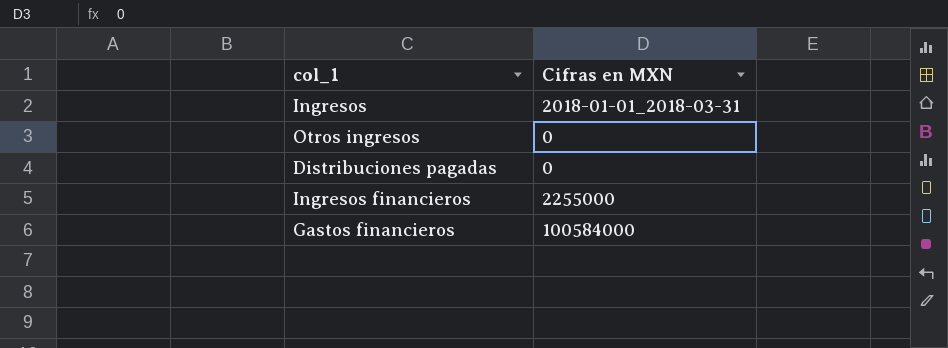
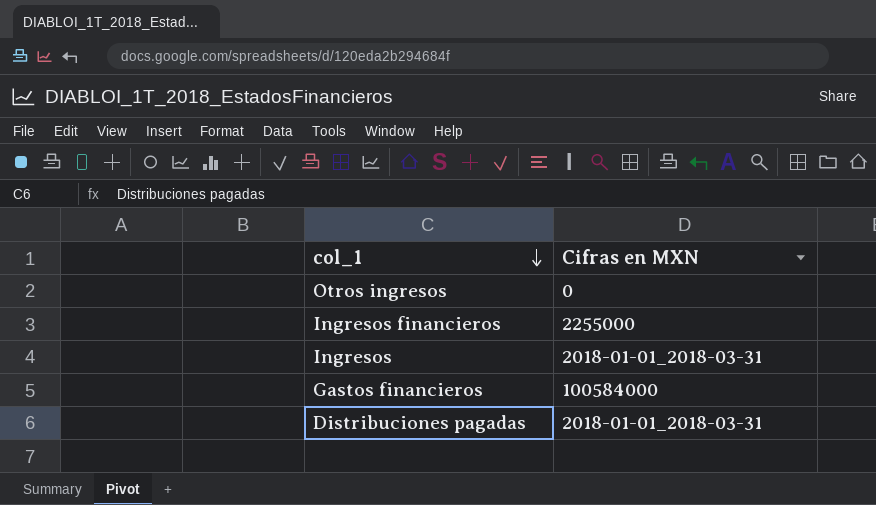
row order: none -> col_1 descending
Distribuciones pagadas | Cifras en MXN: 0 -> 2018-01-01_2018-03-31

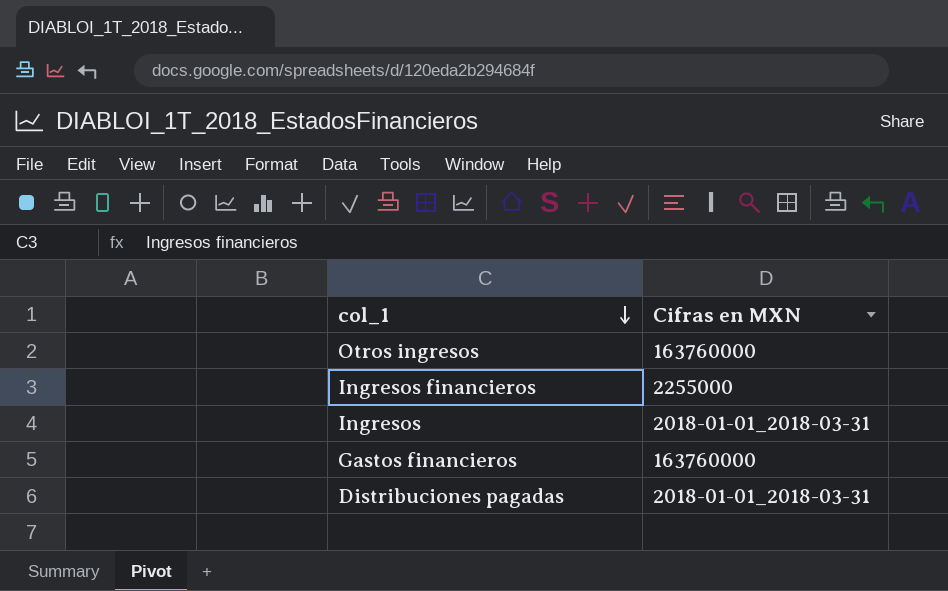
Otros ingresos | Cifras en MXN: 0 -> 163760000
Gastos financieros | Cifras en MXN: 100584000 -> 163760000

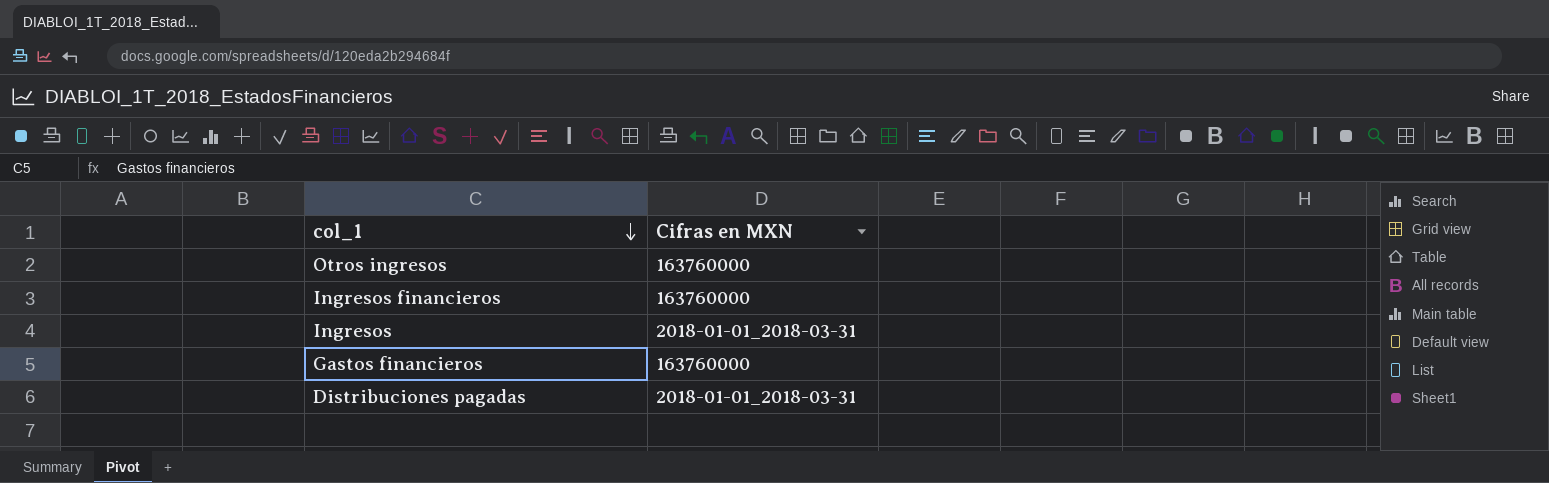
Ingresos financieros | Cifras en MXN: 2255000 -> 163760000

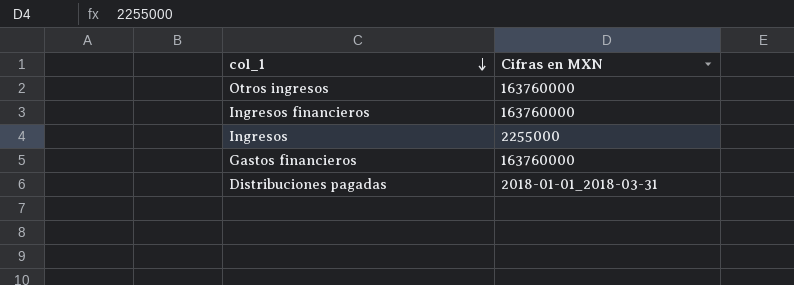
Ingresos | Cifras en MXN: 2018-01-01_2018-03-31 -> 2255000

